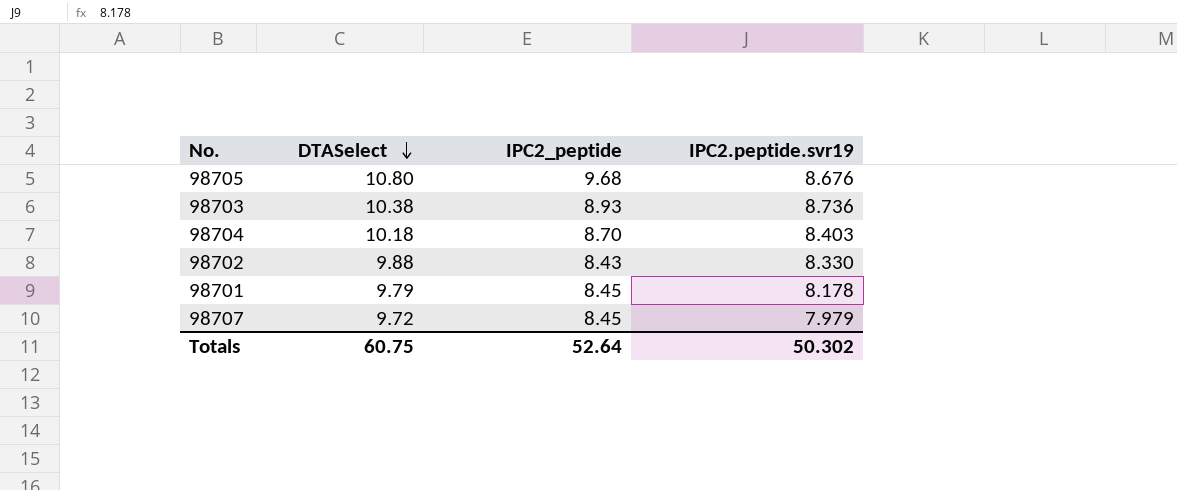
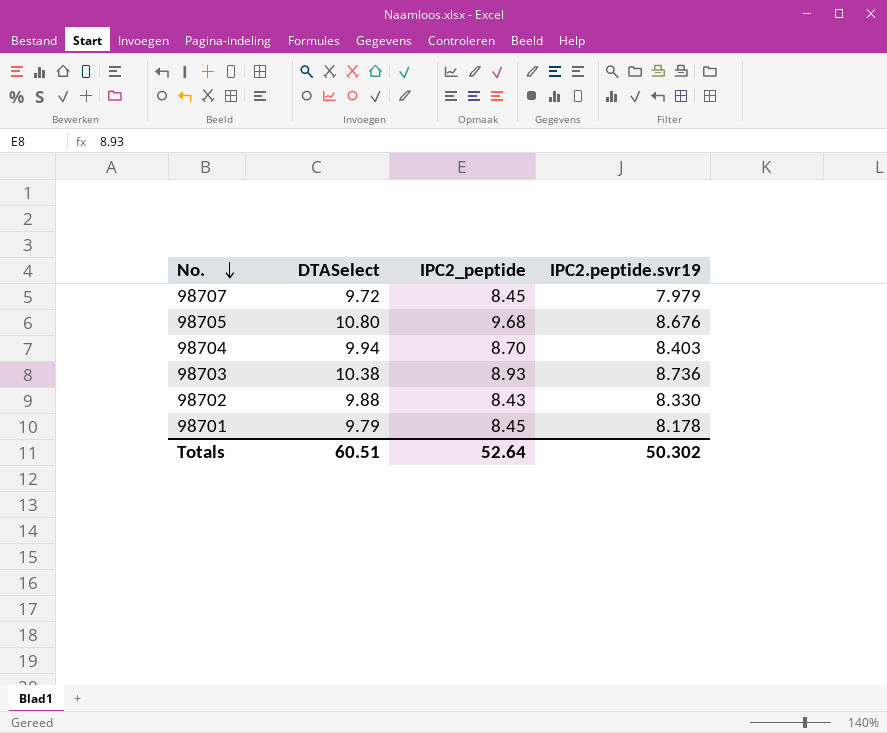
row order: DTASelect descending -> No. descending
98704 | DTASelect: 10.18 -> 9.94
Totals | DTASelect: 60.75 -> 60.51

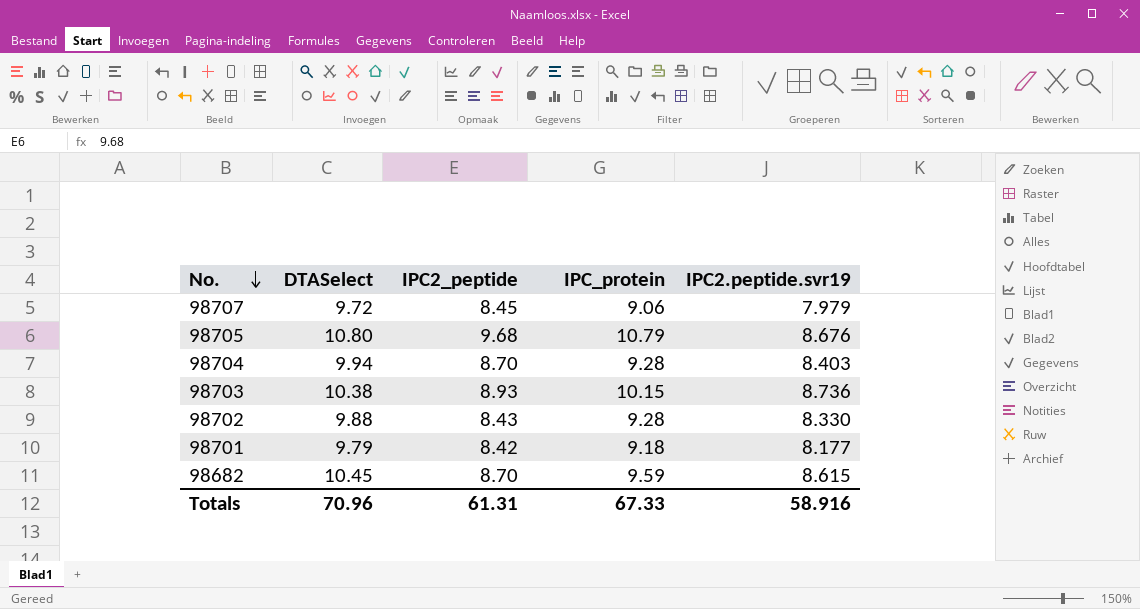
column IPC_protein | position: none -> 4
98701 | IPC2_peptide: 8.45 -> 8.42
98701 | IPC2.peptide.svr19: 8.178 -> 8.177
row 98682: none -> 10.45 | 8.70 | 9.59 | 8.615
Totals | DTASelect: 60.51 -> 70.96
Totals | IPC2_peptide: 52.64 -> 61.31
Totals | IPC2.peptide.svr19: 50.302 -> 58.916

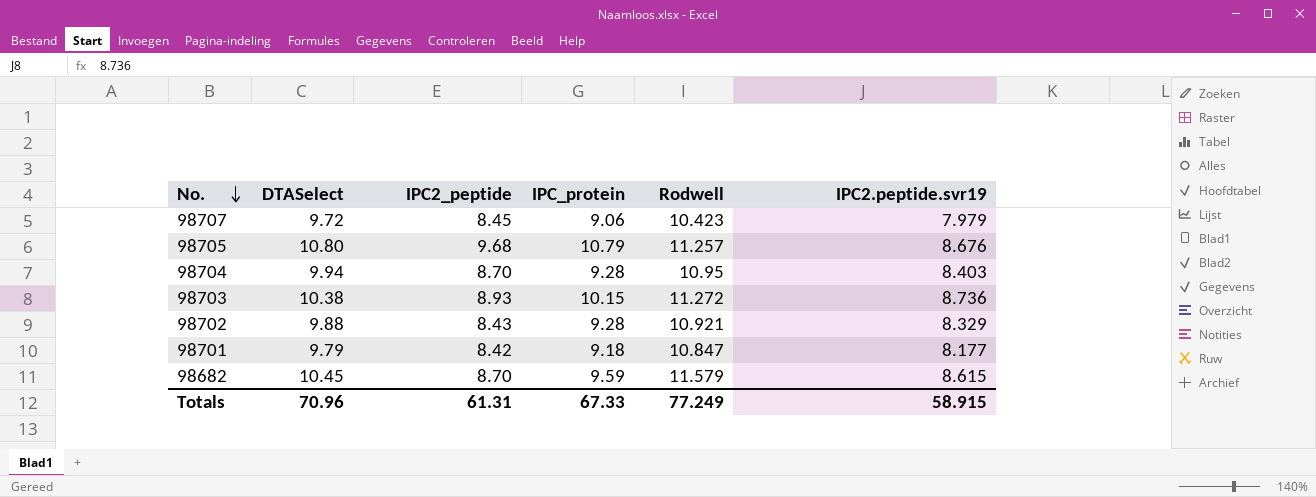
column Rodwell | position: none -> 5
98702 | IPC2.peptide.svr19: 8.330 -> 8.329
Totals | IPC2.peptide.svr19: 58.916 -> 58.915

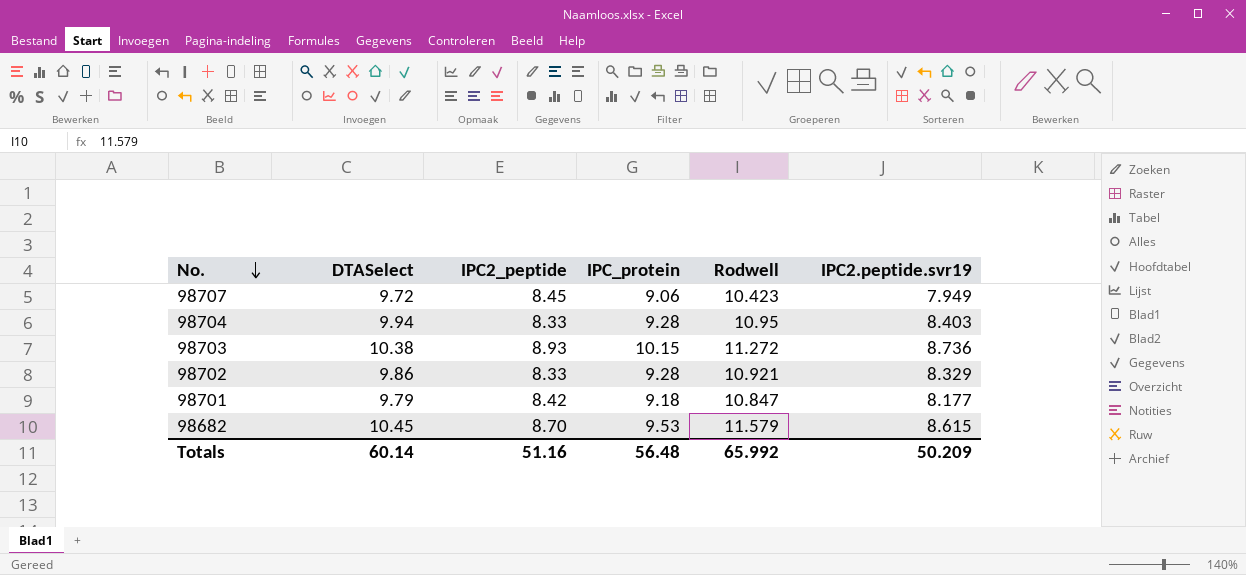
row 98705: 10.80 | 9.68 | 10.79 | 11.257 | 8.676 -> none
98707 | IPC2.peptide.svr19: 7.979 -> 7.949
98704 | IPC2_peptide: 8.70 -> 8.33
98702 | DTASelect: 9.88 -> 9.86
98702 | IPC2_peptide: 8.43 -> 8.33
98682 | IPC_protein: 9.59 -> 9.53
Totals | DTASelect: 70.96 -> 60.14
Totals | IPC2_peptide: 61.31 -> 51.16
Totals | IPC_protein: 67.33 -> 56.48
Totals | Rodwell: 77.249 -> 65.992
Totals | IPC2.peptide.svr19: 58.915 -> 50.209

